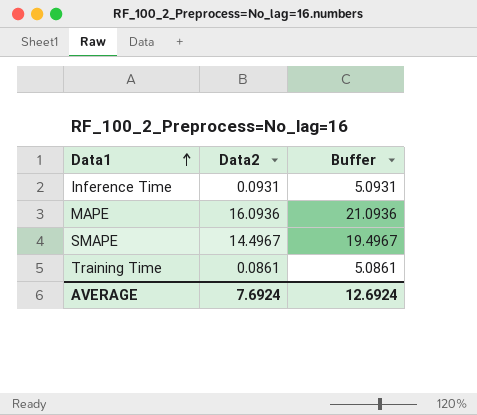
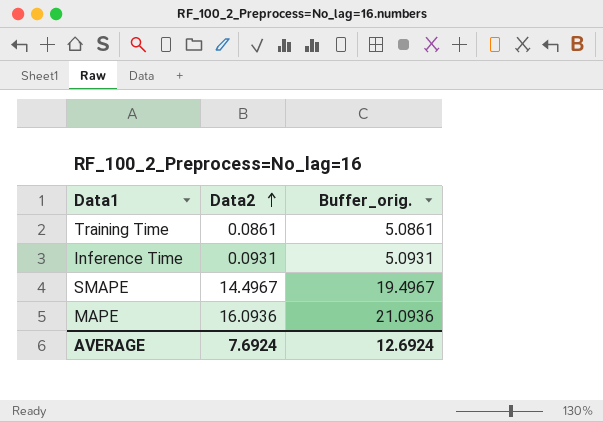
row order: Data1 ascending -> Data2 ascending
column name: Buffer -> Buffer_orig.

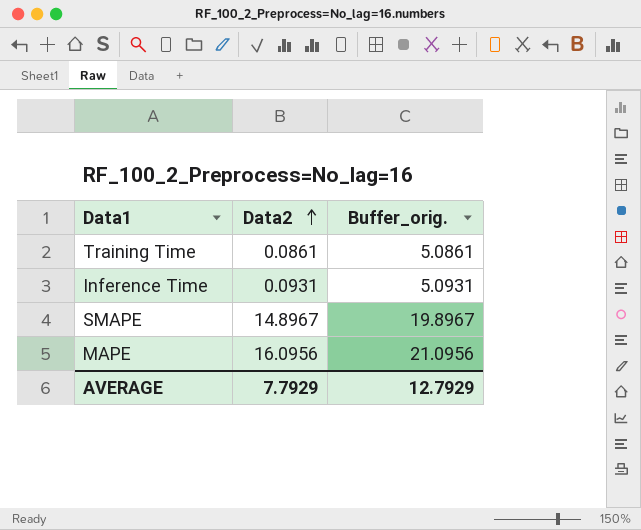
SMAPE | Data2: 14.4967 -> 14.8967
SMAPE | Buffer_orig.: 19.4967 -> 19.8967
MAPE | Data2: 16.0936 -> 16.0956
MAPE | Buffer_orig.: 21.0936 -> 21.0956
AVERAGE | Data2: 7.6924 -> 7.7929
AVERAGE | Buffer_orig.: 12.6924 -> 12.7929

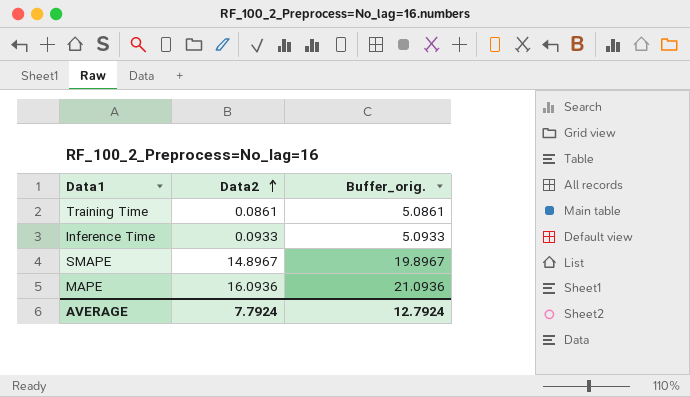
Inference Time | Data2: 0.0931 -> 0.0933
Inference Time | Buffer_orig.: 5.0931 -> 5.0933
MAPE | Data2: 16.0956 -> 16.0936
MAPE | Buffer_orig.: 21.0956 -> 21.0936
AVERAGE | Data2: 7.7929 -> 7.7924
AVERAGE | Buffer_orig.: 12.7929 -> 12.7924

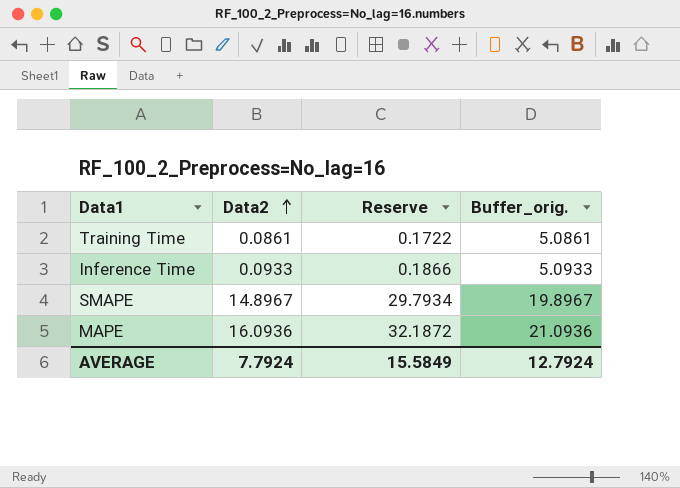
column Reserve | formula: none -> [Data2] * 2

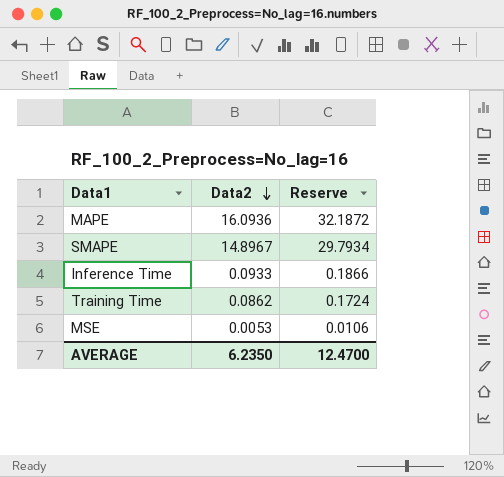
row order: Data2 ascending -> Data2 descending
column Buffer_orig. | formula: [Data2] + 5 -> none
Training Time | Data2: 0.0861 -> 0.0862
Training Time | Reserve: 0.1722 -> 0.1724
row MSE: none -> 0.0053 | 0.0106
AVERAGE | Data2: 7.7924 -> 6.2350
AVERAGE | Reserve: 15.5849 -> 12.4700

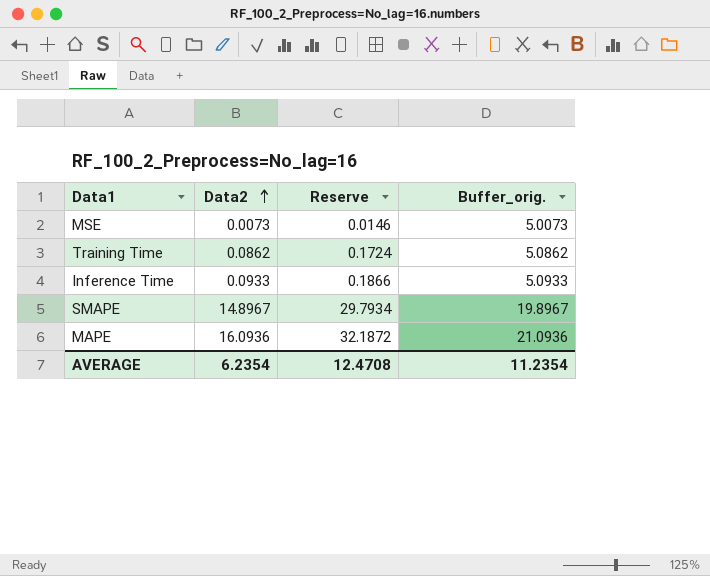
row order: Data2 descending -> Data2 ascending
column Buffer_orig. | formula: none -> [Data2] + 5
MSE | Data2: 0.0053 -> 0.0073
MSE | Reserve: 0.0106 -> 0.0146
AVERAGE | Data2: 6.2350 -> 6.2354
AVERAGE | Reserve: 12.4700 -> 12.4708

